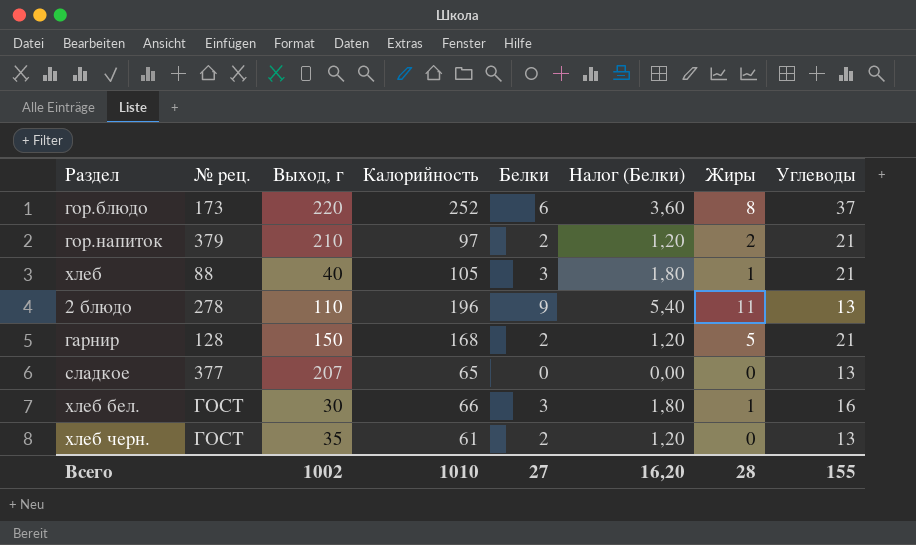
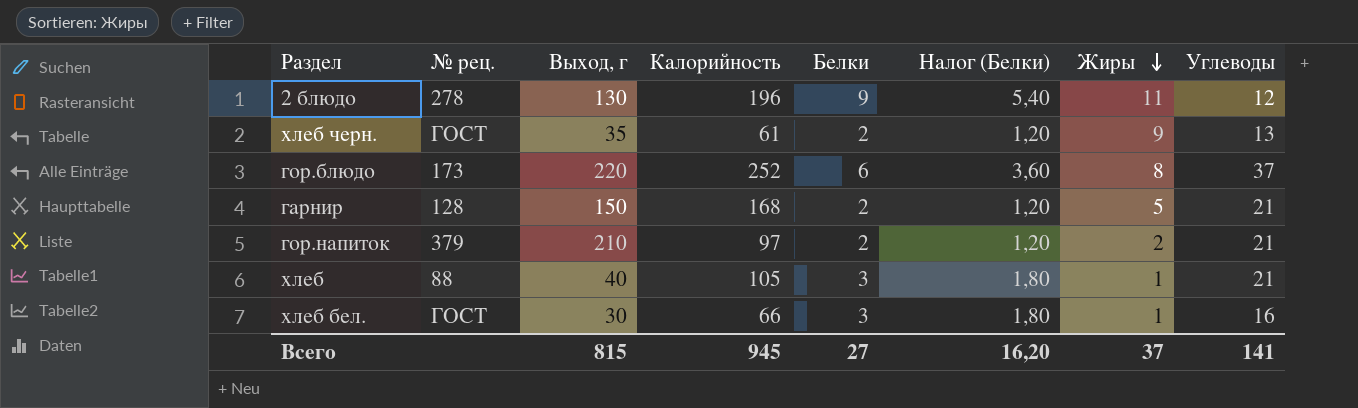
row order: none -> Жиры descending
row сладкое: 377 | 207 | 65 | 0 | 0,00 | 0 | 13 -> none
2 блюдо | Выход, г: 110 -> 130
2 блюдо | Углеводы: 13 -> 12
хлеб черн. | Жиры: 0 -> 9
Всего | Выход, г: 1002 -> 815
Всего | Калорийность: 1010 -> 945
Всего | Жиры: 28 -> 37
Всего | Углеводы: 155 -> 141

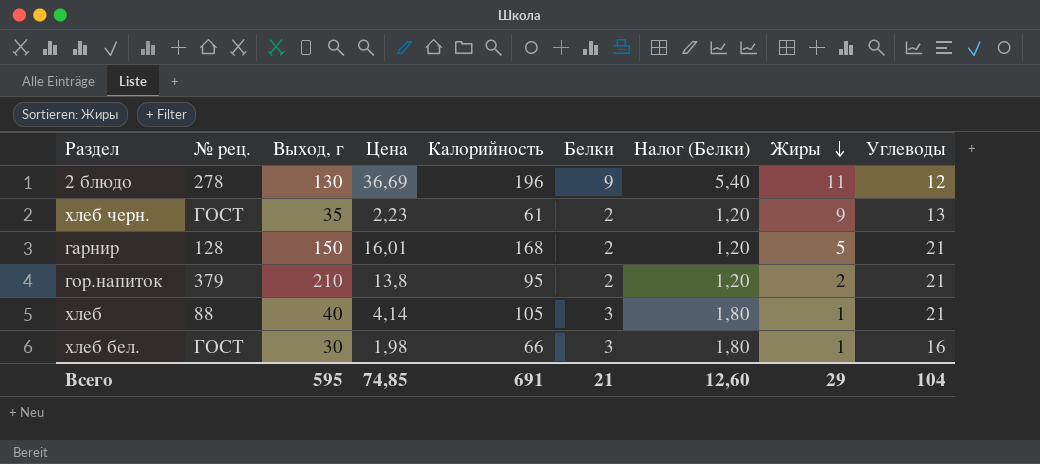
column Цена | position: none -> 4
row гор.блюдо: 173 | 220 | 252 | 6 | 3,60 | 8 | 37 -> none
гор.напиток | Калорийность: 97 -> 95
Всего | Выход, г: 815 -> 595
Всего | Калорийность: 945 -> 691
Всего | Белки: 27 -> 21
Всего | Налог (Белки): 16,20 -> 12,60
Всего | Жиры: 37 -> 29
Всего | Углеводы: 141 -> 104

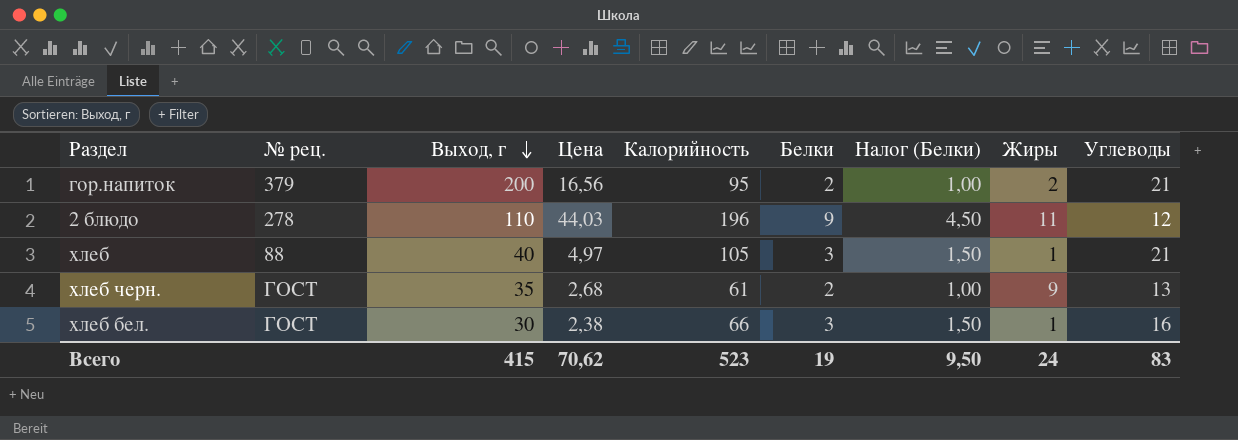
row order: Жиры descending -> Выход, г descending
column Налог (Белки) | formula: [Белки] * 0,6 -> [Белки] * 0,5
row гарнир: 128 | 150 | 16,01 | 168 | 2 | 1,20 | 5 | 21 -> none
гор.напиток | Выход, г: 210 -> 200
гор.напиток | Цена: 13,8 -> 16,56
2 блюдо | Выход, г: 130 -> 110
2 блюдо | Цена: 36,69 -> 44,03
хлеб | Цена: 4,14 -> 4,97
хлеб черн. | Цена: 2,23 -> 2,68
хлеб бел. | Цена: 1,98 -> 2,38
Всего | Выход, г: 595 -> 415
Всего | Цена: 74,85 -> 70,62
Всего | Калорийность: 691 -> 523
Всего | Белки: 21 -> 19
Всего | Налог (Белки): 12,60 -> 9,50
Всего | Жиры: 29 -> 24
Всего | Углеводы: 104 -> 83

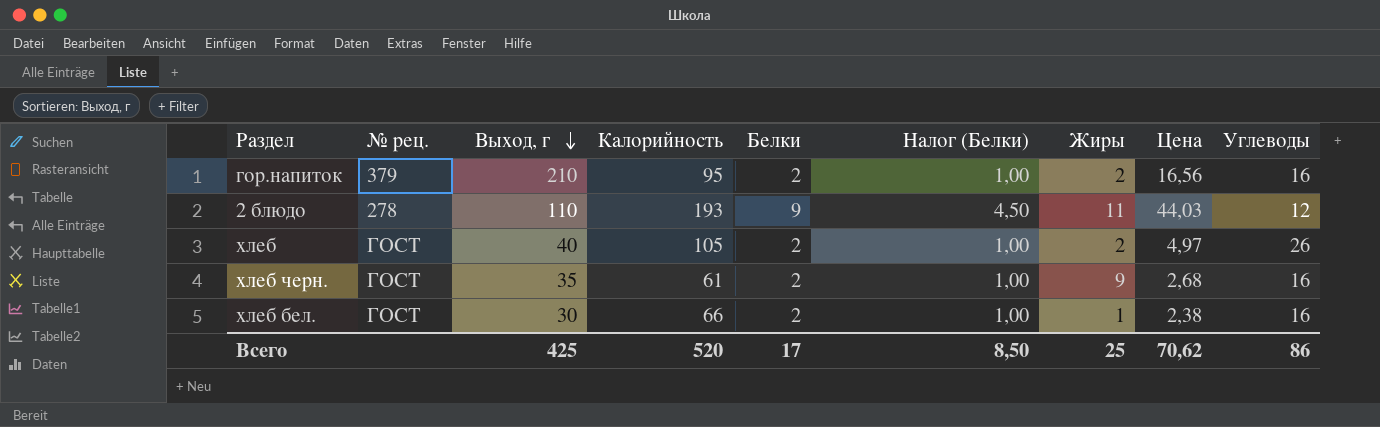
column Цена | position: 4 -> 8
гор.напиток | Выход, г: 200 -> 210
гор.напиток | Углеводы: 21 -> 16
2 блюдо | Калорийность: 196 -> 193
хлеб | № рец.: 88 -> ГОСТ
хлеб | Белки: 3 -> 2
хлеб | Налог (Белки): 1,50 -> 1,00
хлеб | Жиры: 1 -> 2
хлеб | Углеводы: 21 -> 26
хлеб черн. | Углеводы: 13 -> 16
хлеб бел. | Белки: 3 -> 2
хлеб бел. | Налог (Белки): 1,50 -> 1,00
Всего | Выход, г: 415 -> 425
Всего | Калорийность: 523 -> 520
Всего | Белки: 19 -> 17
Всего | Налог (Белки): 9,50 -> 8,50
Всего | Жиры: 24 -> 25
Всего | Углеводы: 83 -> 86

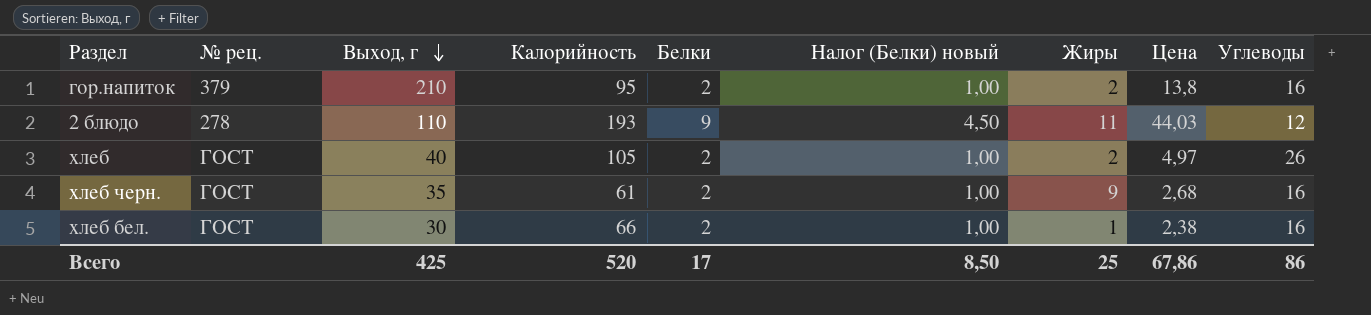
column name: Налог (Белки) -> Налог (Белки) новый
гор.напиток | Цена: 16,56 -> 13,8
Всего | Цена: 70,62 -> 67,86

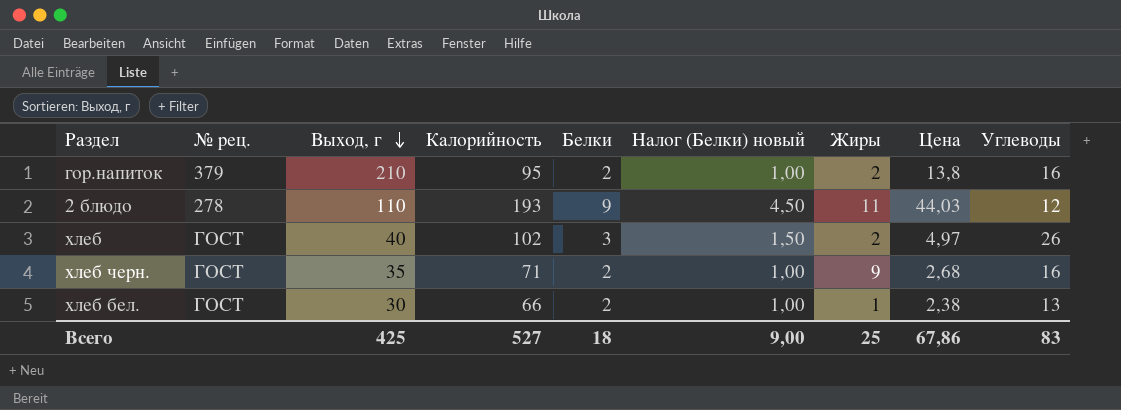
хлеб | Калорийность: 105 -> 102
хлеб | Белки: 2 -> 3
хлеб | Налог (Белки) новый: 1,00 -> 1,50
хлеб черн. | Калорийность: 61 -> 71
хлеб бел. | Углеводы: 16 -> 13
Всего | Калорийность: 520 -> 527
Всего | Белки: 17 -> 18
Всего | Налог (Белки) новый: 8,50 -> 9,00
Всего | Углеводы: 86 -> 83

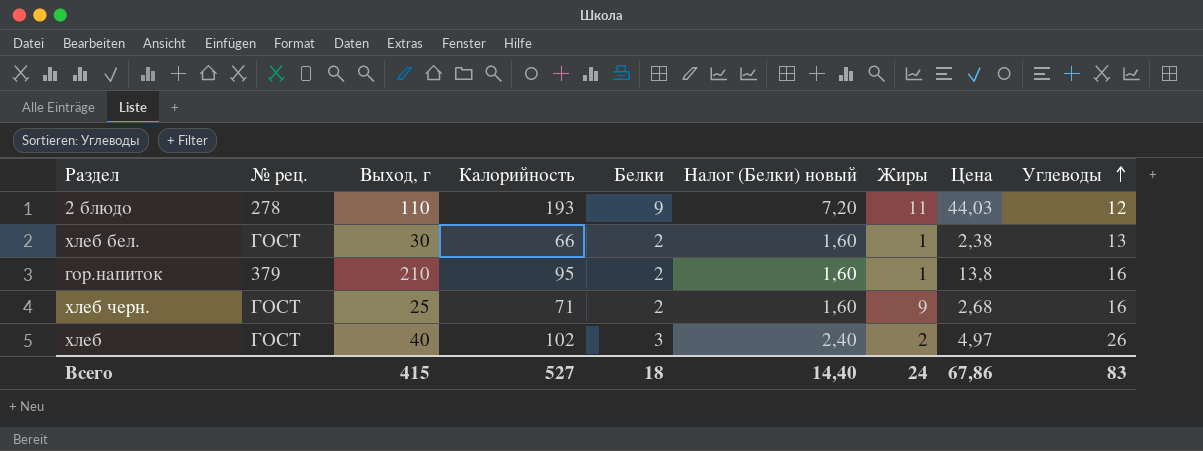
row order: Выход, г descending -> Углеводы ascending
column Налог (Белки) новый | formula: [Белки] * 0,5 -> [Белки] * 0,8
гор.напиток | Жиры: 2 -> 1
хлеб черн. | Выход, г: 35 -> 25
Всего | Выход, г: 425 -> 415
Всего | Налог (Белки) новый: 9,00 -> 14,40
Всего | Жиры: 25 -> 24

